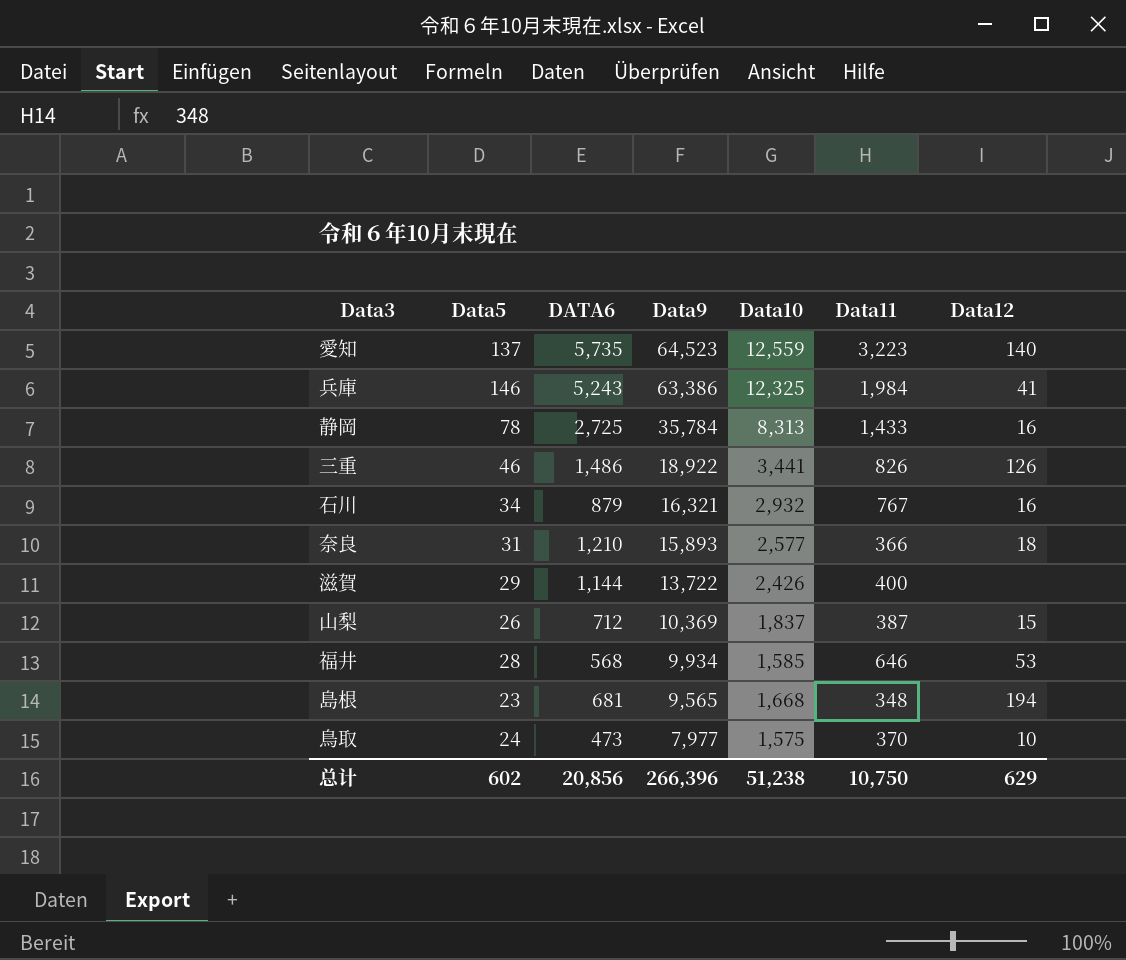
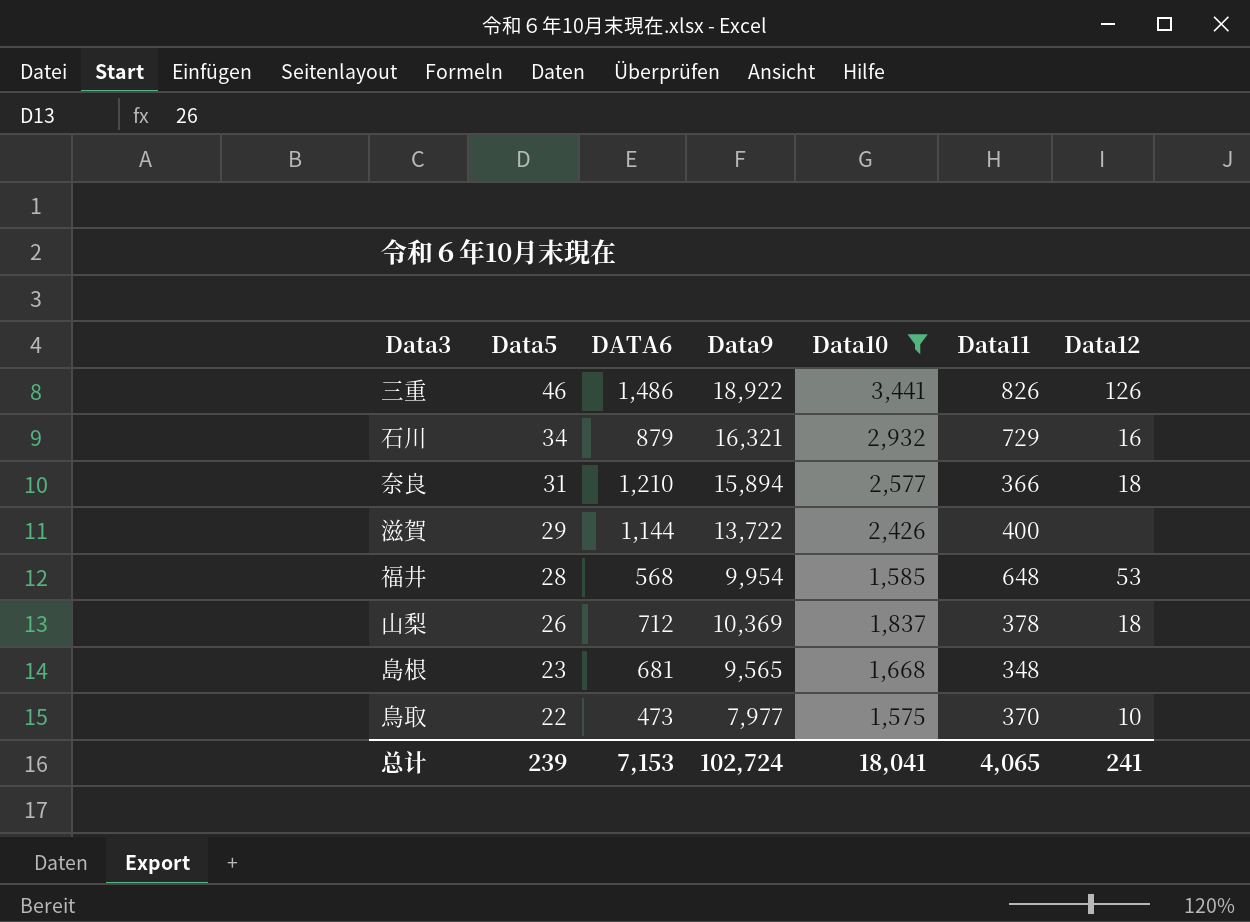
filter: none -> Data10 <= 3,441
row order: Data9 descending -> Data5 descending
石川 | Data11: 767 -> 729
奈良 | Data9: 15,893 -> 15,894
福井 | Data9: 9,934 -> 9,954
福井 | Data11: 646 -> 648
山梨 | Data11: 387 -> 378
山梨 | Data12: 15 -> 18
島根 | Data12: 194 -> none
鳥取 | Data5: 24 -> 22
总计 | Data5: 602 -> 239
总计 | DATA6: 20,856 -> 7,153
总计 | Data9: 266,396 -> 102,724
总计 | Data10: 51,238 -> 18,041
总计 | Data11: 10,750 -> 4,065
总计 | Data12: 629 -> 241

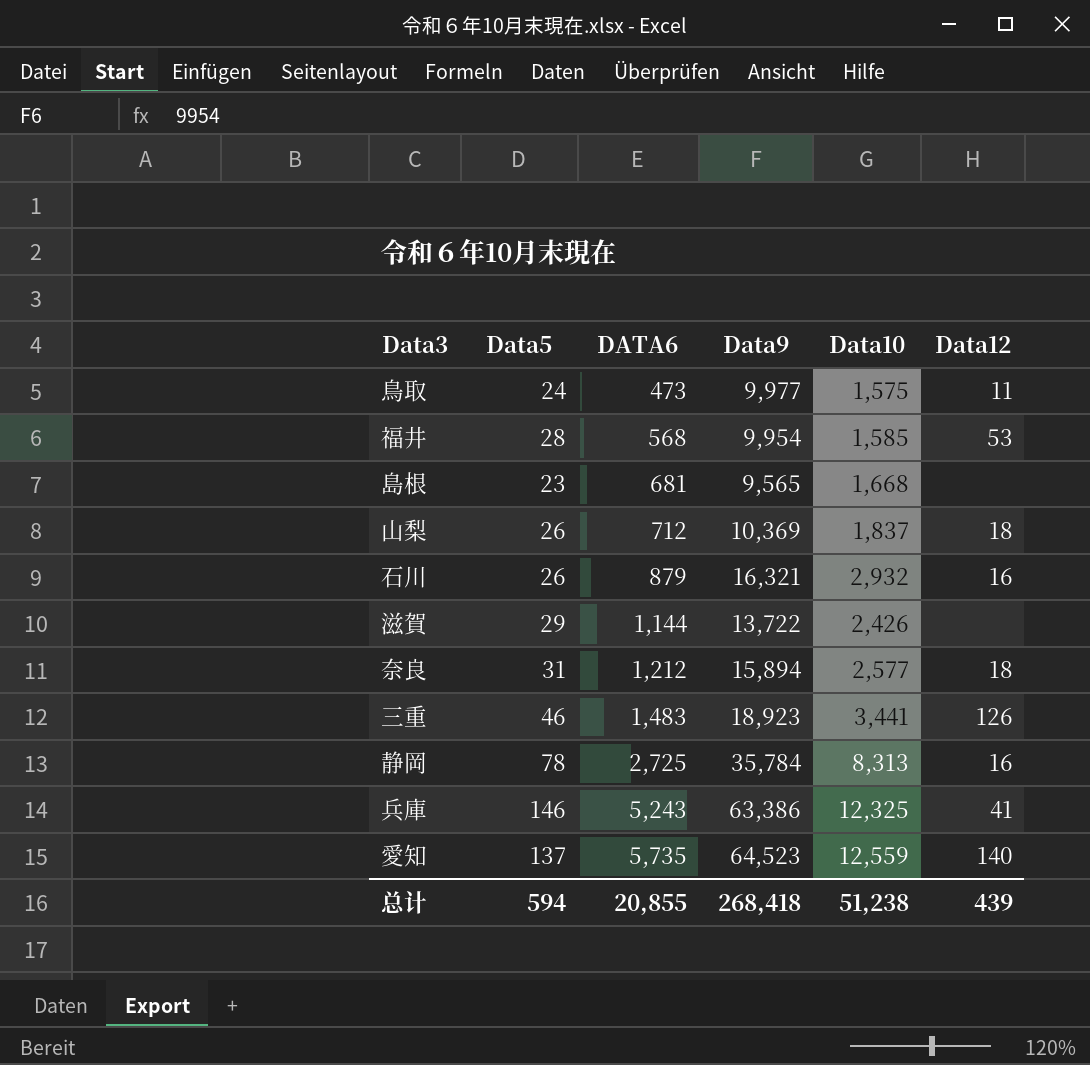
filter: Data10 <= 3,441 -> none
row order: Data5 descending -> DATA6 ascending
column Data11 | position: 6 -> none
鳥取 | Data5: 22 -> 24
鳥取 | Data9: 7,977 -> 9,977
鳥取 | Data12: 10 -> 11
石川 | Data5: 34 -> 26
奈良 | DATA6: 1,210 -> 1,212
三重 | DATA6: 1,486 -> 1,483
三重 | Data9: 18,922 -> 18,923
总计 | Data5: 239 -> 594
总计 | DATA6: 7,153 -> 20,855
总计 | Data9: 102,724 -> 268,418
总计 | Data10: 18,041 -> 51,238
总计 | Data12: 241 -> 439

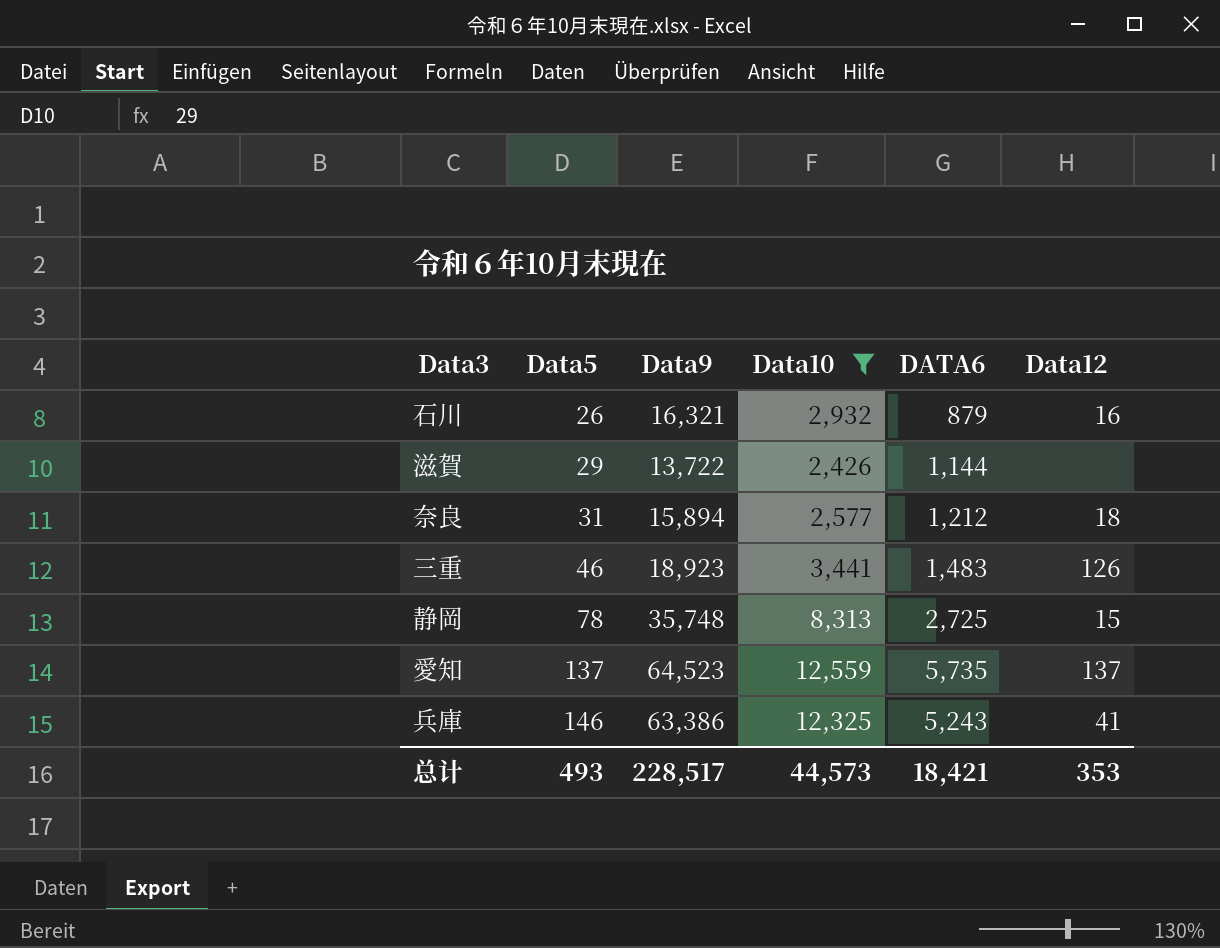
filter: none -> Data10 >= 2,426
row order: DATA6 ascending -> Data5 ascending
column DATA6 | position: 3 -> 5
静岡 | Data9: 35,784 -> 35,748
静岡 | Data12: 16 -> 15
愛知 | Data12: 140 -> 137
总计 | Data5: 594 -> 493
总计 | Data9: 268,418 -> 228,517
总计 | Data10: 51,238 -> 44,573
总计 | DATA6: 20,855 -> 18,421
总计 | Data12: 439 -> 353

